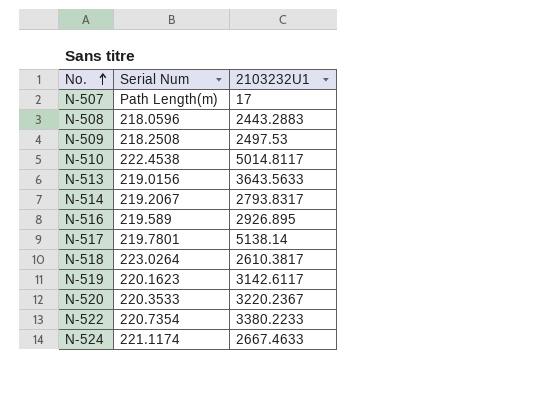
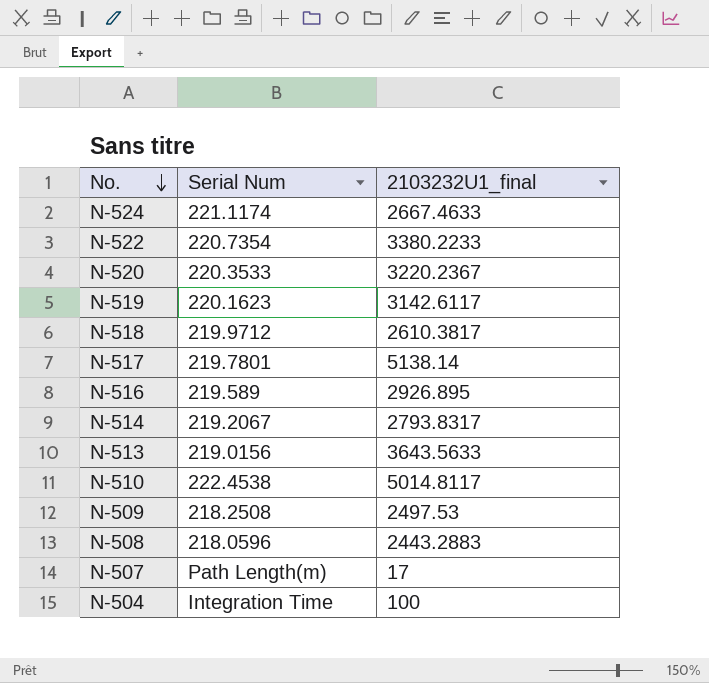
row order: No. ascending -> No. descending
column name: 2103232U1 -> 2103232U1_final
N-518 | Serial Num: 223.0264 -> 219.9712
row N-504: none -> Integration Time | 100

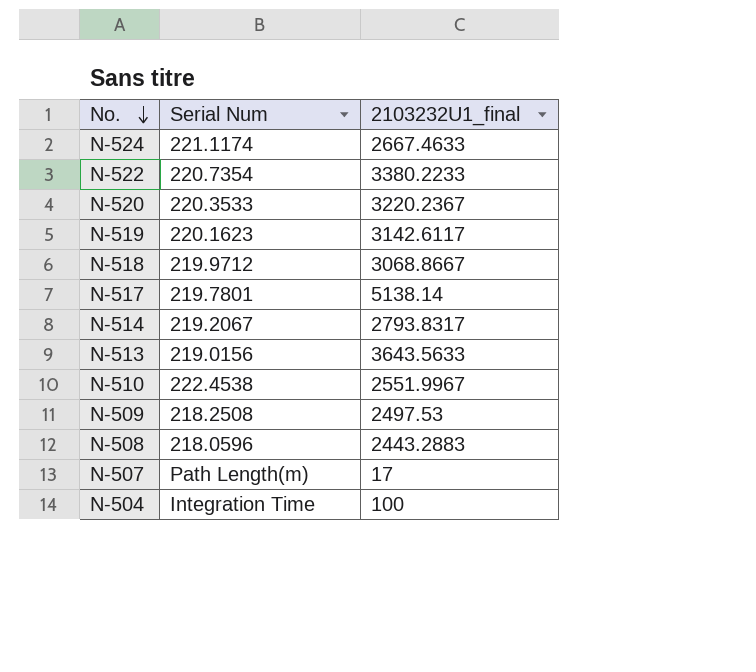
row N-516: 219.589 | 2926.895 -> none
N-518 | 2103232U1_final: 2610.3817 -> 3068.8667
N-510 | 2103232U1_final: 5014.8117 -> 2551.9967

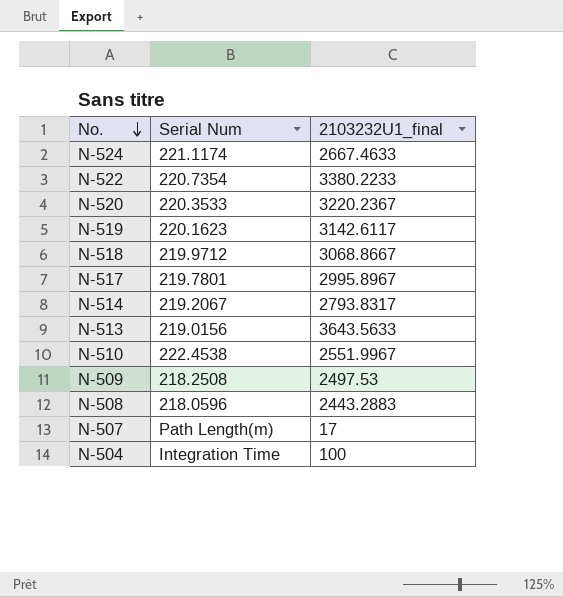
N-517 | 2103232U1_final: 5138.14 -> 2995.8967

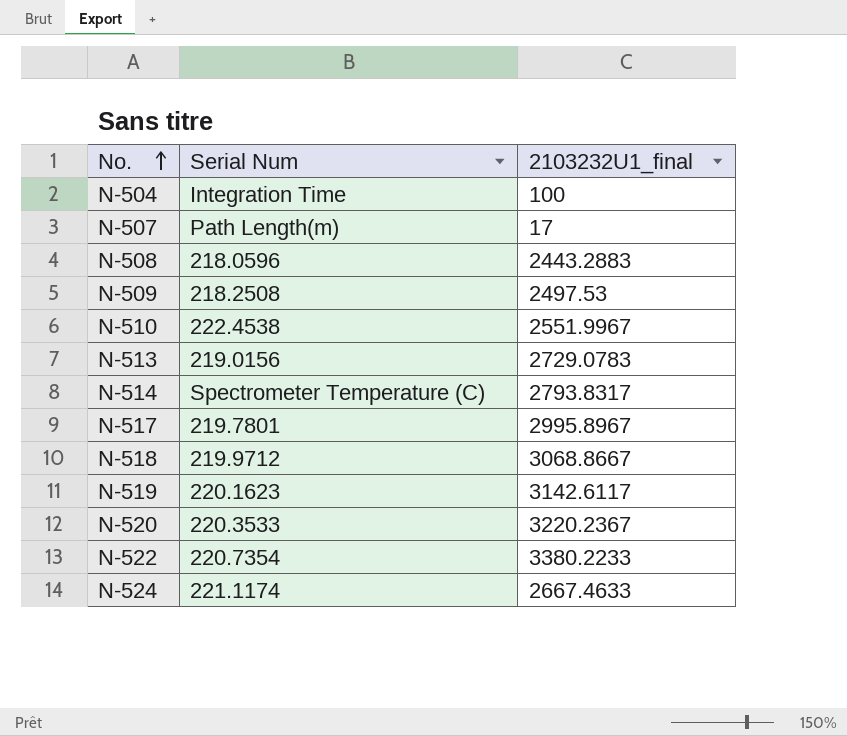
row order: No. descending -> No. ascending
N-513 | 2103232U1_final: 3643.5633 -> 2729.0783
N-514 | Serial Num: 219.2067 -> Spectrometer Temperature (C)

